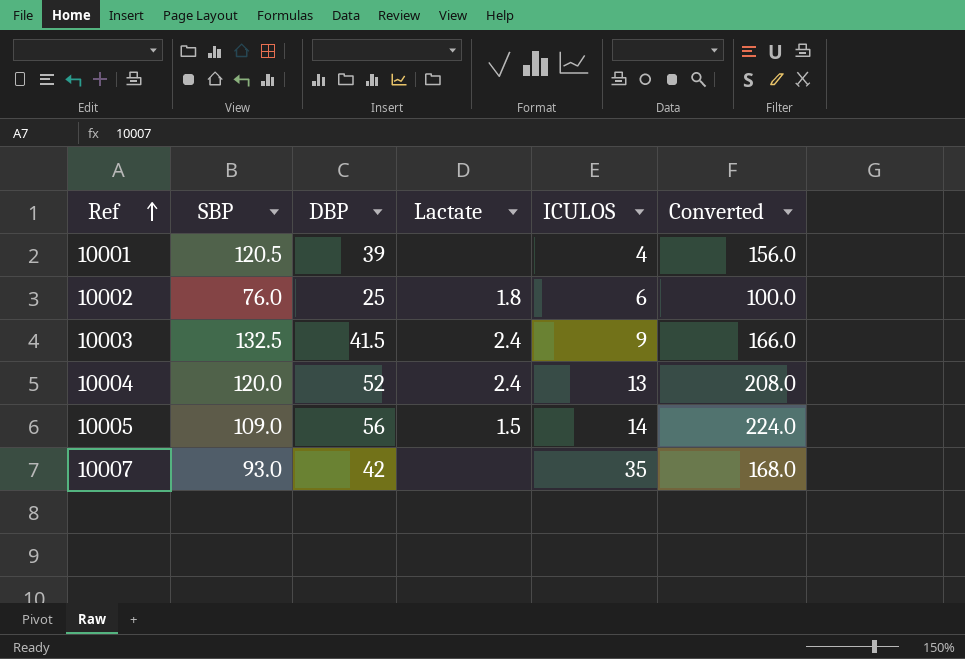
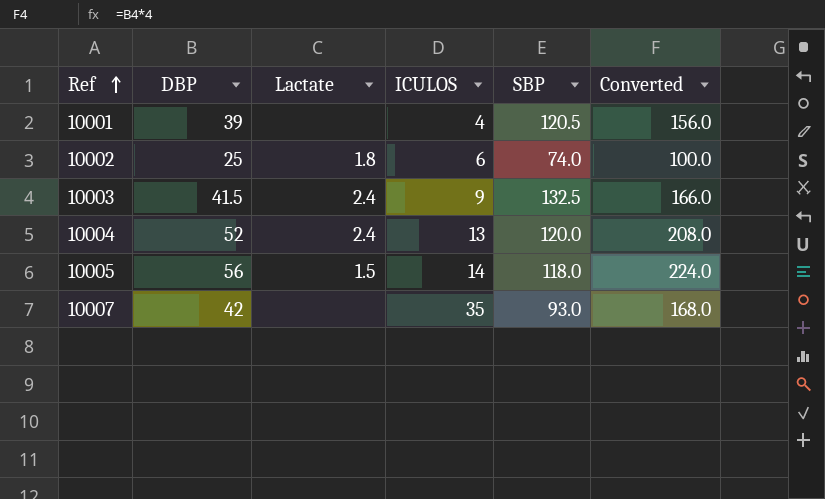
column SBP | position: 2 -> 5
10002 | SBP: 76.0 -> 74.0
10005 | SBP: 109.0 -> 118.0

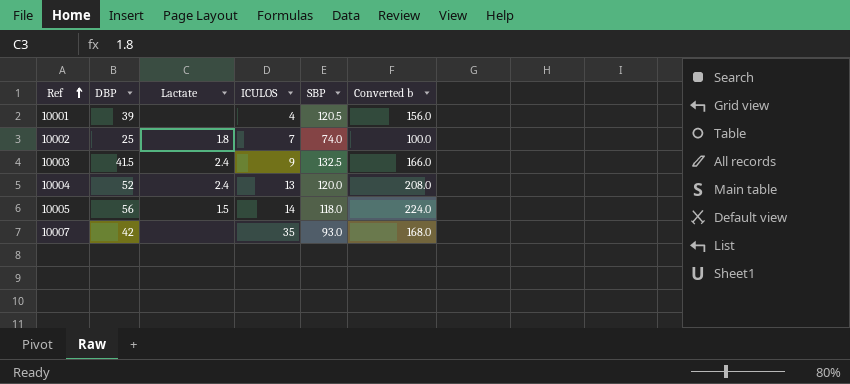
column name: Converted -> Converted b
10002 | ICULOS: 6 -> 7

